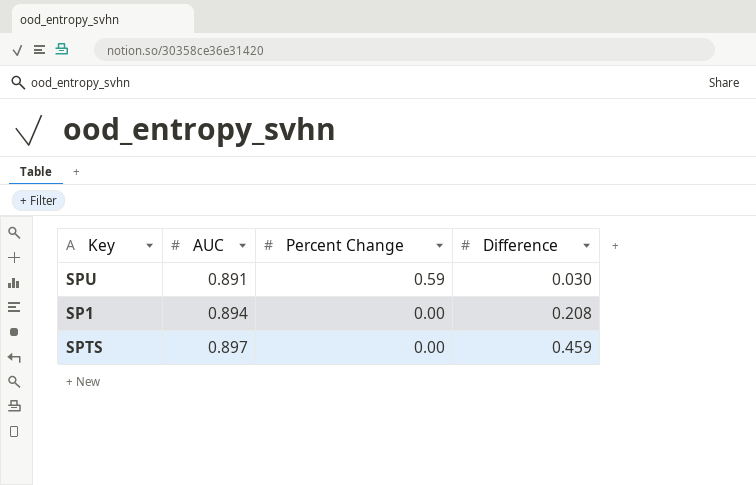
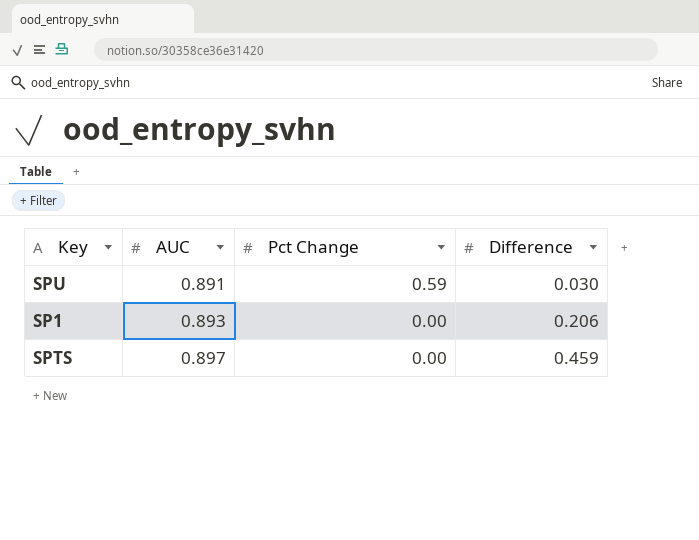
column name: Percent Change -> Pct Change
SP1 | AUC: 0.894 -> 0.893
SP1 | Difference: 0.208 -> 0.206

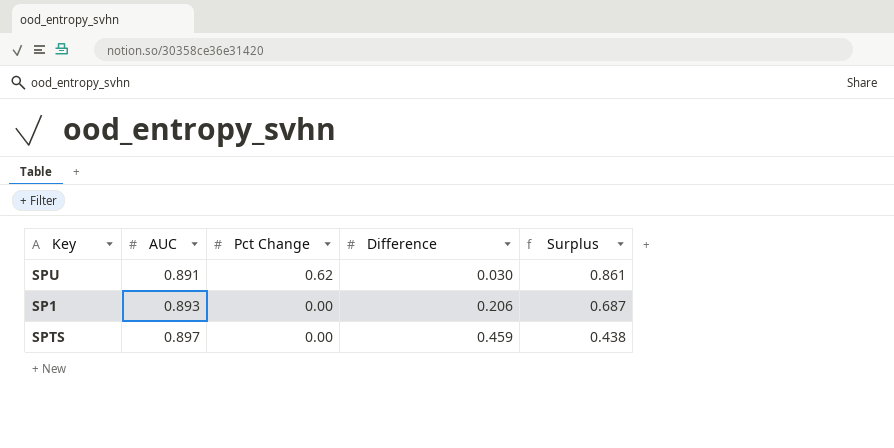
column Surplus | formula: none -> [AUC] - [Difference]
SPU | Pct Change: 0.59 -> 0.62

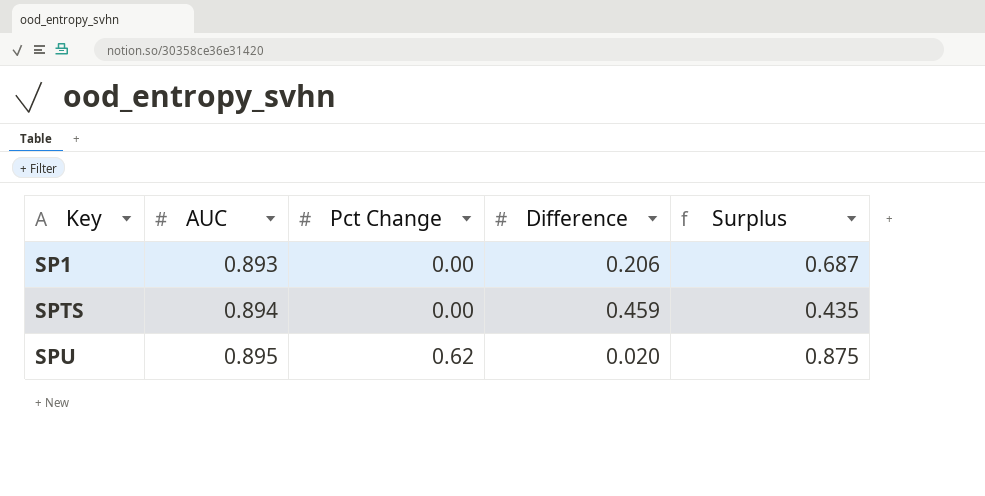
row order: AUC ascending -> Key ascending
SPTS | AUC: 0.897 -> 0.894
SPTS | Surplus: 0.438 -> 0.435
SPU | AUC: 0.891 -> 0.895
SPU | Difference: 0.030 -> 0.020
SPU | Surplus: 0.861 -> 0.875

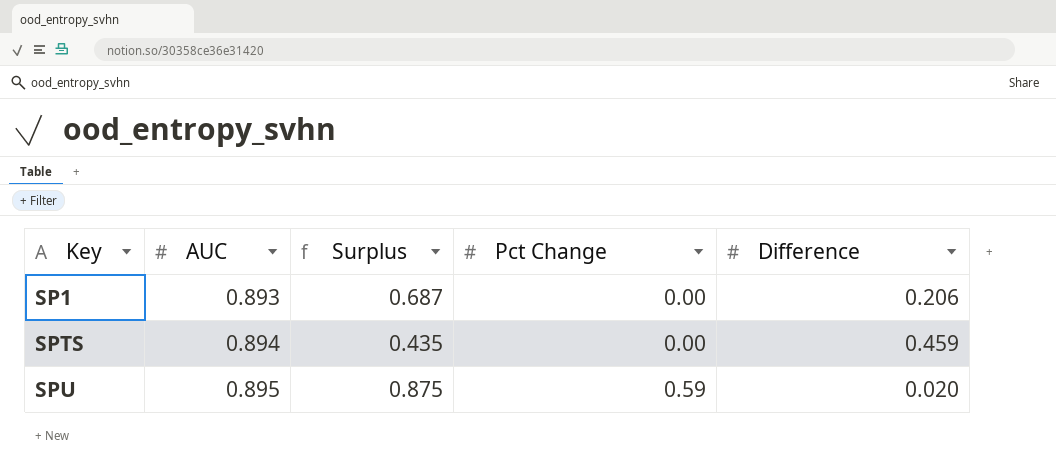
column Surplus | position: 5 -> 3
SPU | Pct Change: 0.62 -> 0.59

